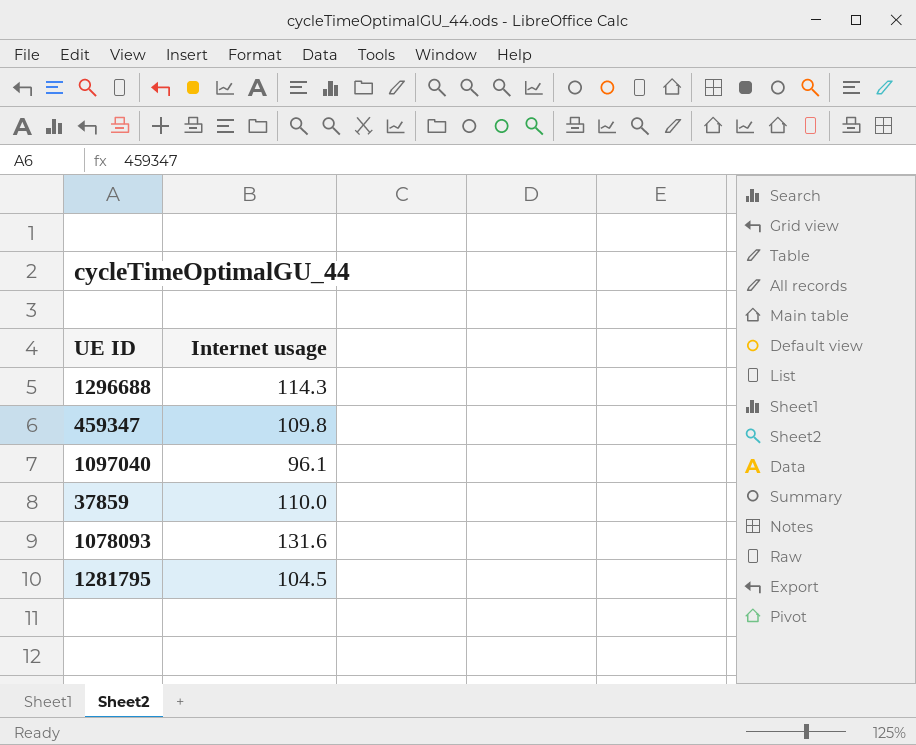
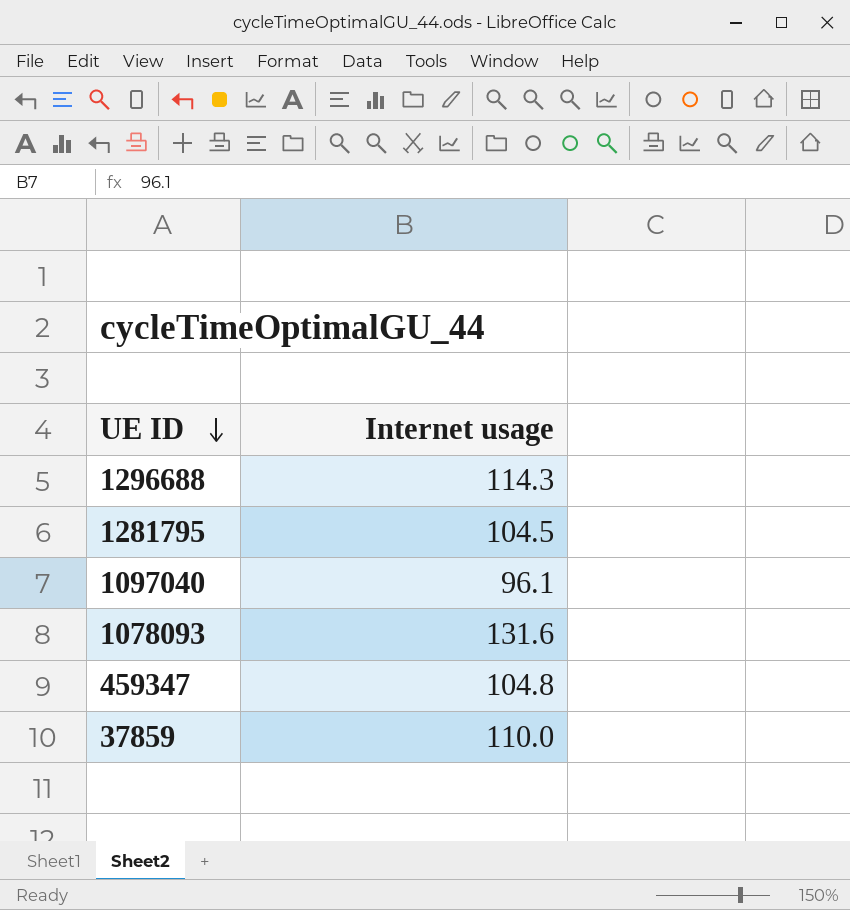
row order: none -> UE ID descending
459347 | Internet usage: 109.8 -> 104.8

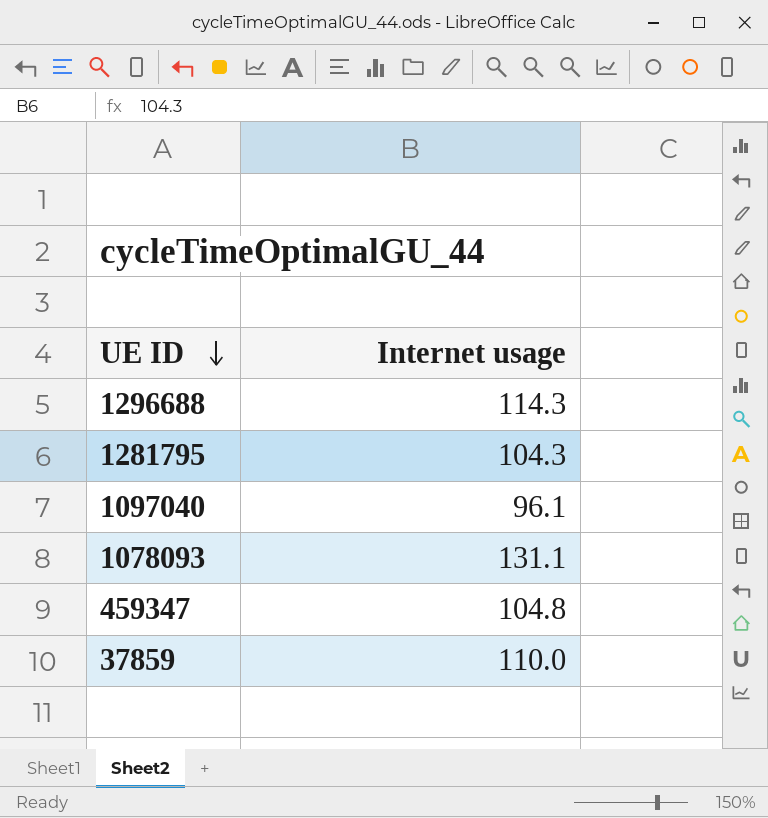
1281795 | Internet usage: 104.5 -> 104.3
1078093 | Internet usage: 131.6 -> 131.1

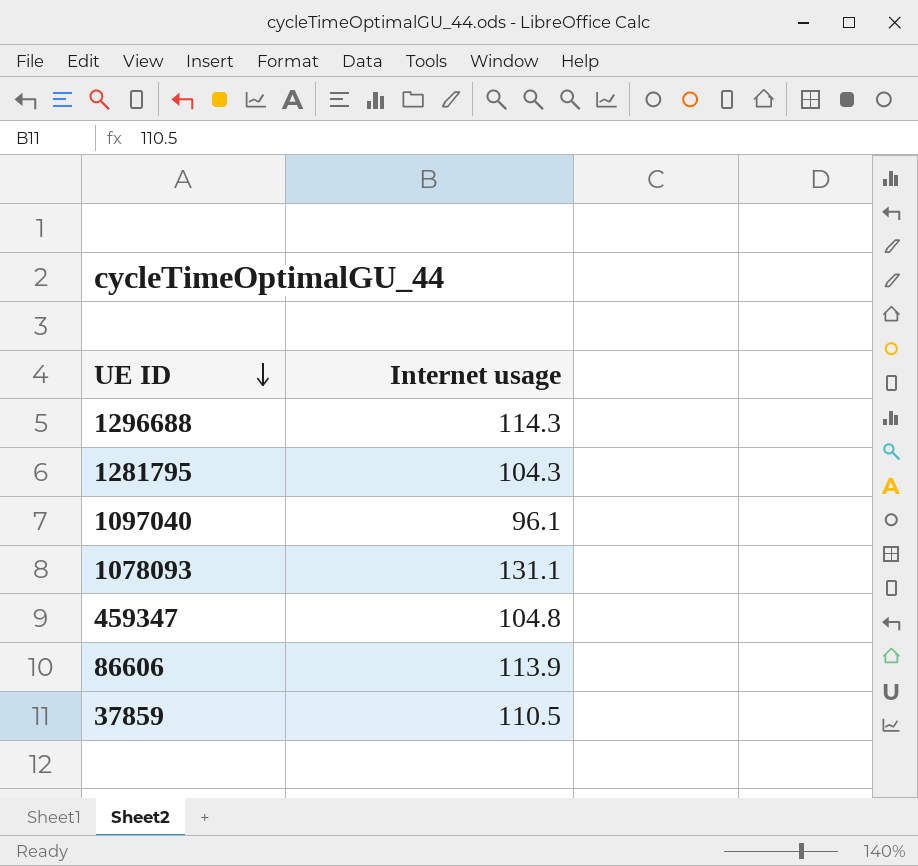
row 86606: none -> 113.9
37859 | Internet usage: 110.0 -> 110.5

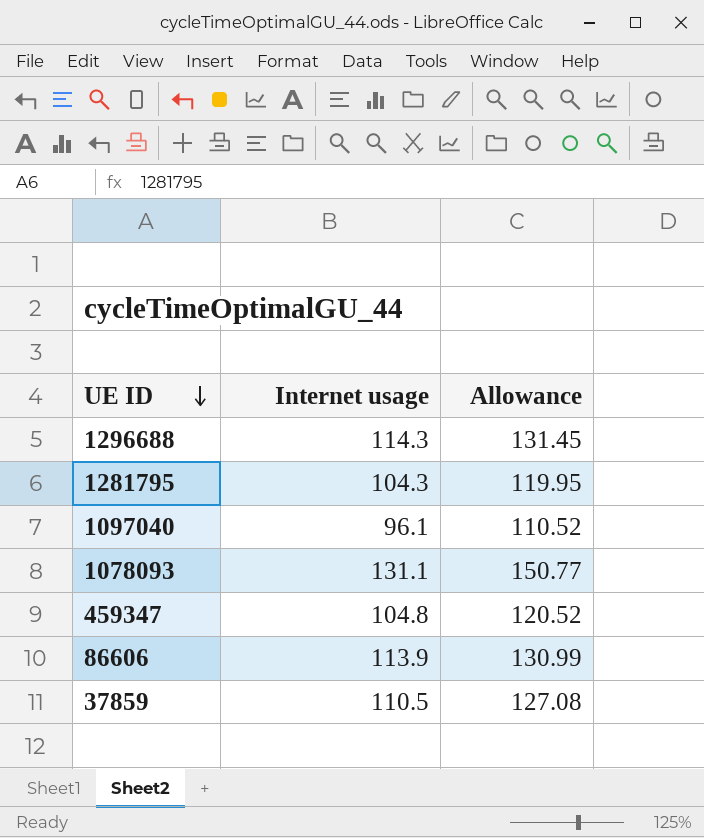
column Allowance | formula: none -> [Internet usage] * 1.15

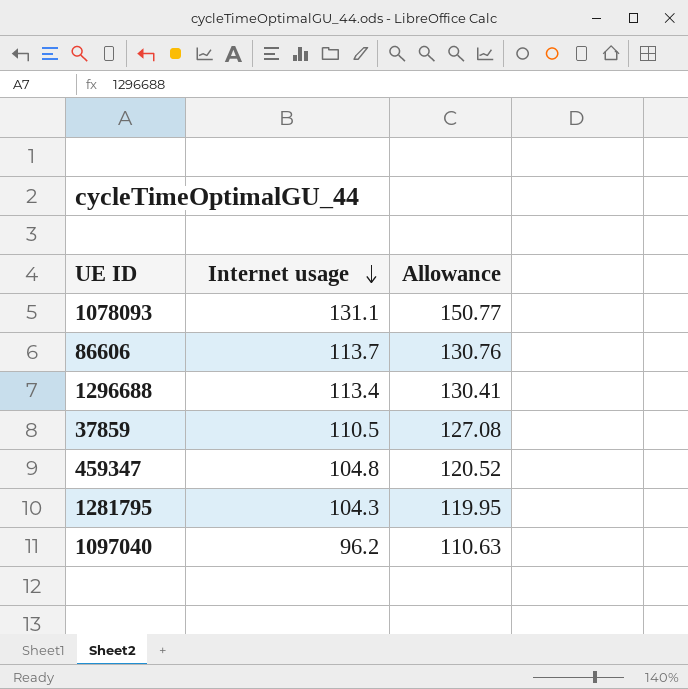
row order: UE ID descending -> Internet usage descending
86606 | Internet usage: 113.9 -> 113.7
86606 | Allowance: 130.99 -> 130.76
1296688 | Internet usage: 114.3 -> 113.4
1296688 | Allowance: 131.45 -> 130.41
1097040 | Internet usage: 96.1 -> 96.2
1097040 | Allowance: 110.52 -> 110.63

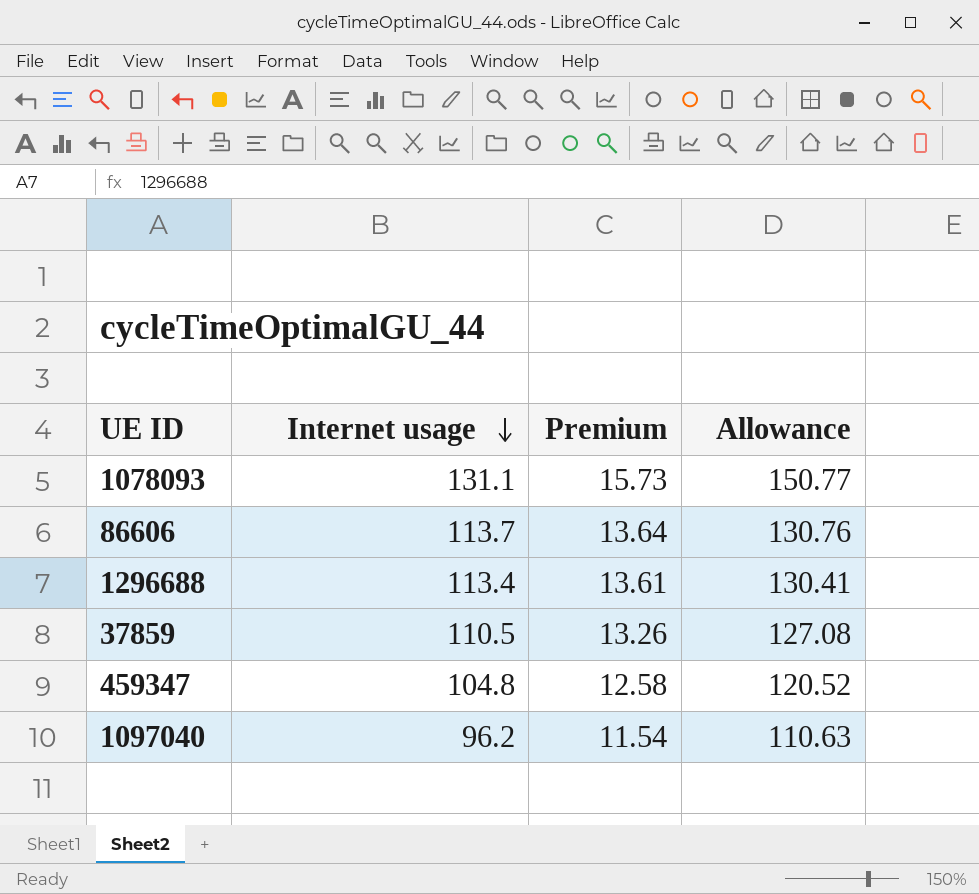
column Premium | formula: none -> [Internet usage] * 0.12
row 1281795: 104.3 | 119.95 -> none

